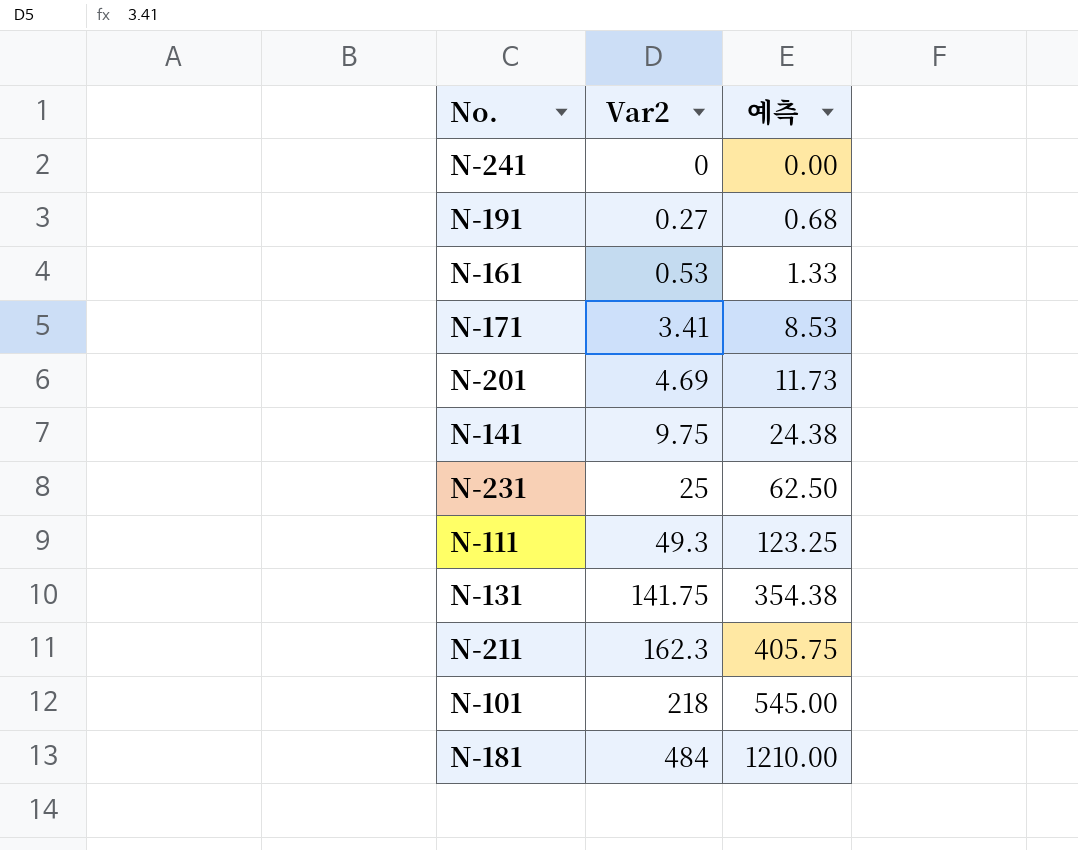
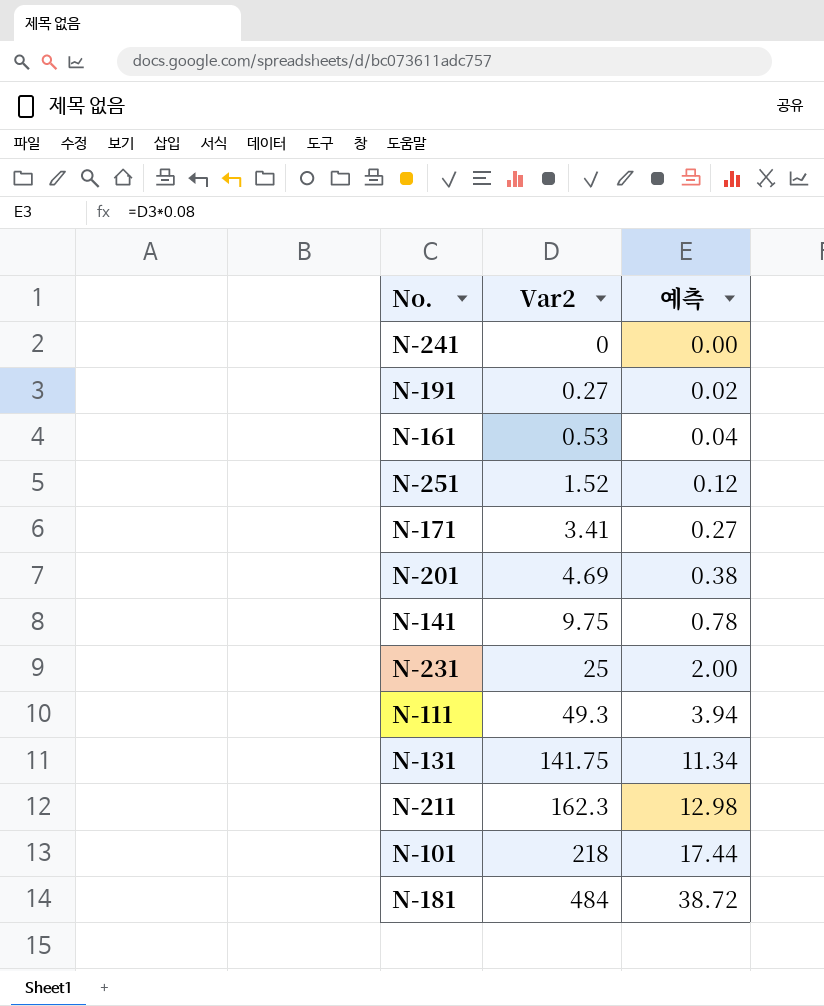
column 예측 | formula: [Var2] * 2.5 -> [Var2] * 0.08
row N-251: none -> 1.52 | 0.12

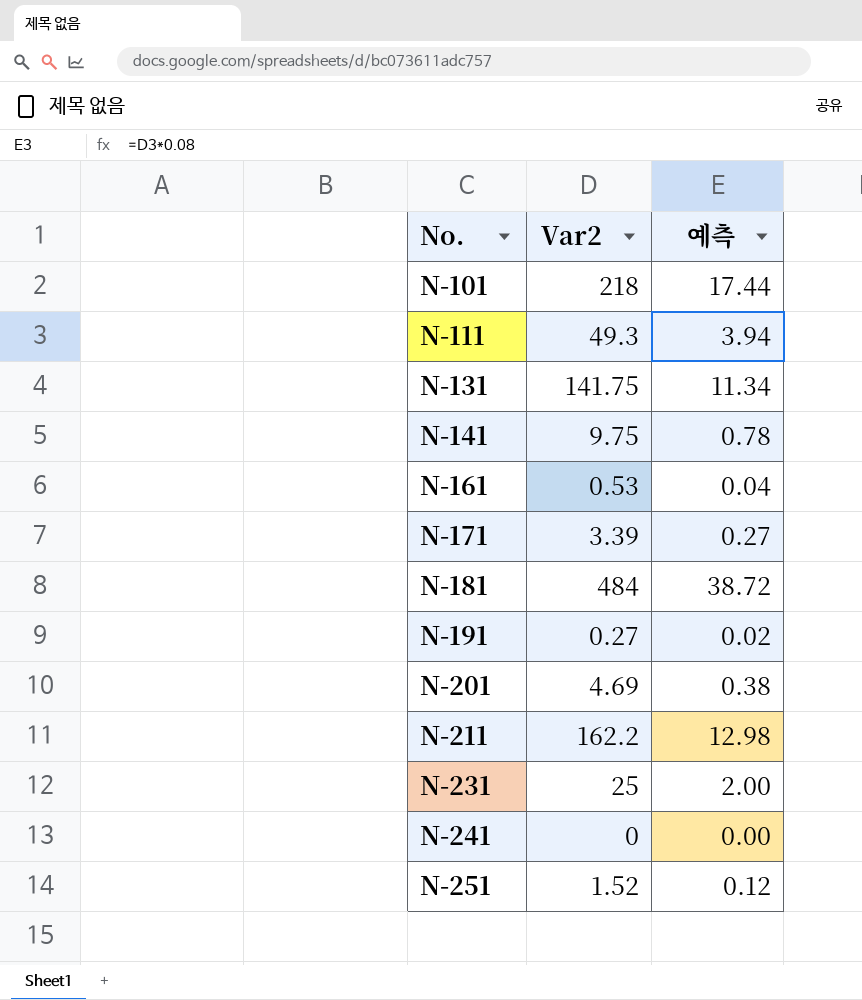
row order: Var2 ascending -> No. ascending
N-171 | Var2: 3.41 -> 3.39
N-211 | Var2: 162.3 -> 162.2

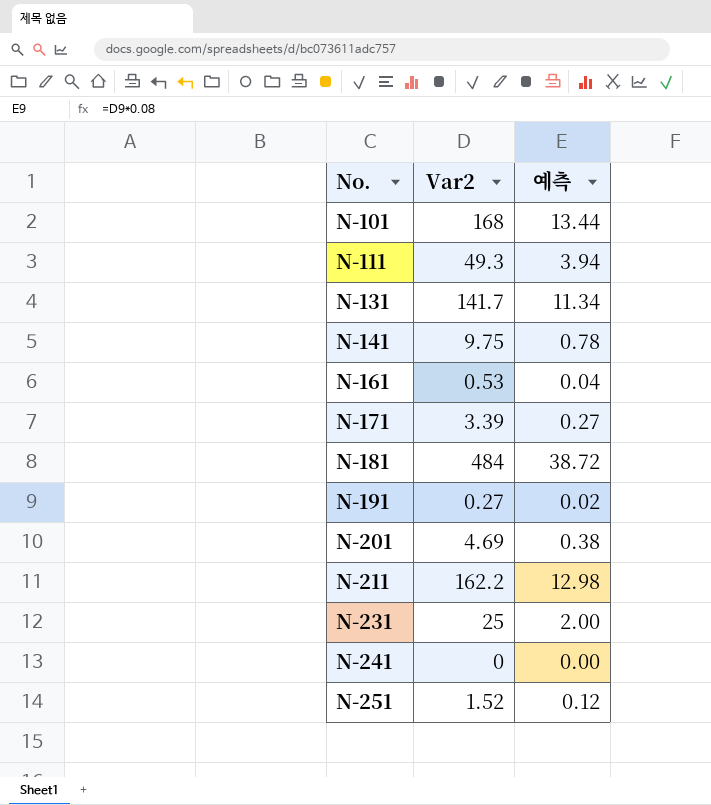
N-101 | Var2: 218 -> 168
N-101 | 예측: 17.44 -> 13.44
N-131 | Var2: 141.75 -> 141.7

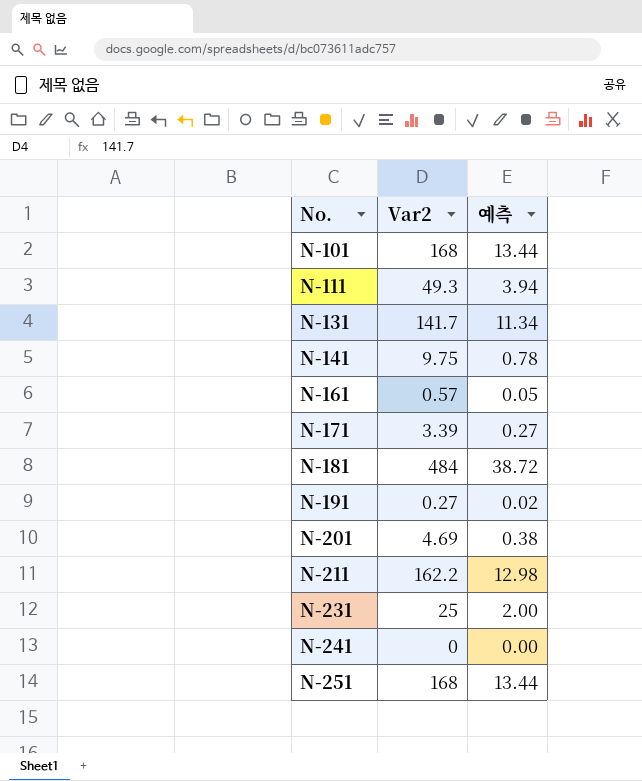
N-161 | Var2: 0.53 -> 0.57
N-161 | 예측: 0.04 -> 0.05
N-251 | Var2: 1.52 -> 168
N-251 | 예측: 0.12 -> 13.44

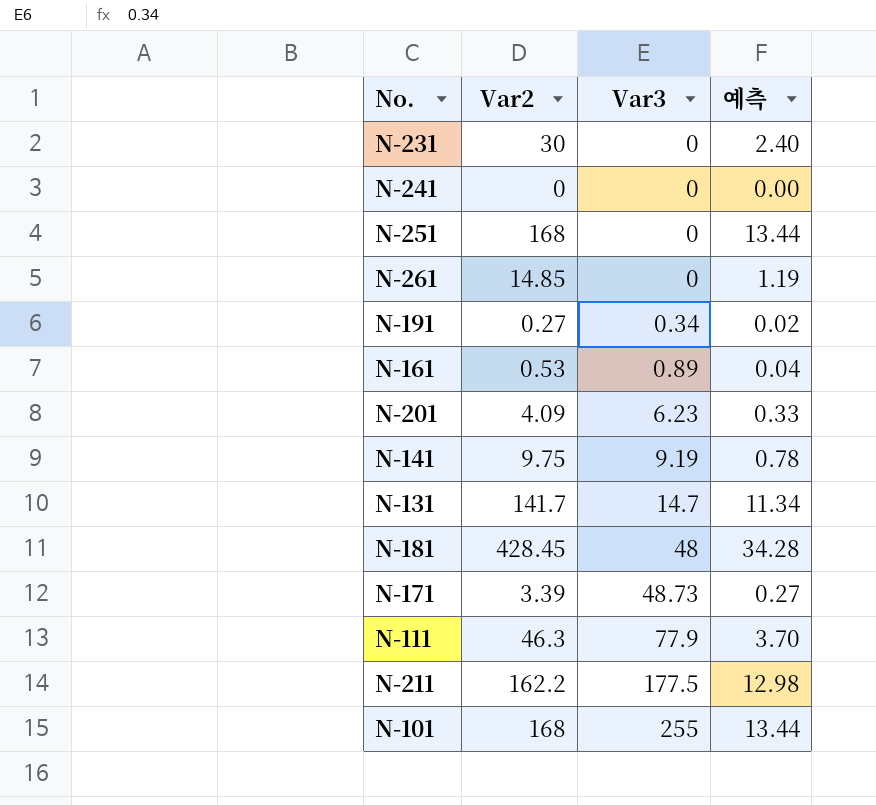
row order: No. ascending -> Var3 ascending
column Var3 | position: none -> 3
N-231 | Var2: 25 -> 30
N-231 | 예측: 2.00 -> 2.40
row N-261: none -> 14.85 | 0 | 1.19
N-161 | Var2: 0.57 -> 0.53
N-161 | 예측: 0.05 -> 0.04
N-201 | Var2: 4.69 -> 4.09
N-201 | 예측: 0.38 -> 0.33
N-181 | Var2: 484 -> 428.45
N-181 | 예측: 38.72 -> 34.28
N-111 | Var2: 49.3 -> 46.3
N-111 | 예측: 3.94 -> 3.70

